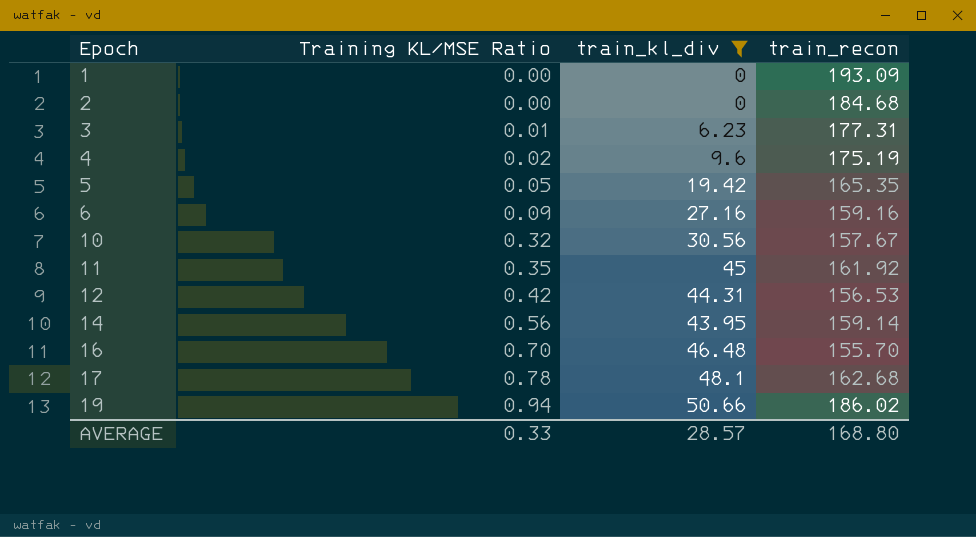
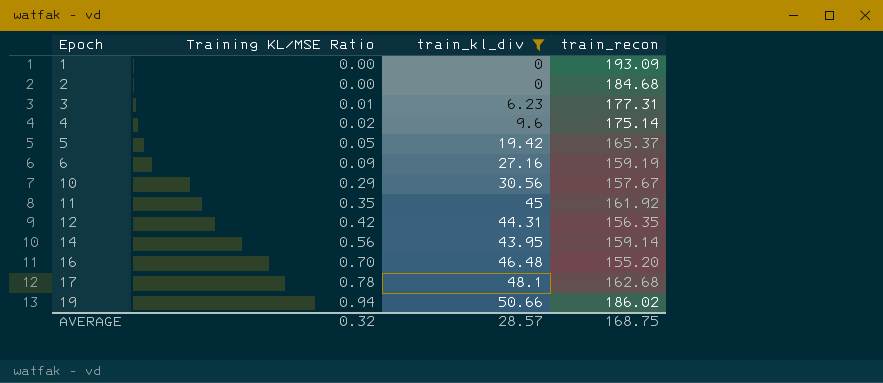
4 | train_recon: 175.19 -> 175.14
5 | train_recon: 165.35 -> 165.37
6 | train_recon: 159.16 -> 159.19
10 | Training KL/MSE Ratio: 0.32 -> 0.29
12 | train_recon: 156.53 -> 156.35
16 | train_recon: 155.70 -> 155.20
AVERAGE | Training KL/MSE Ratio: 0.33 -> 0.32
AVERAGE | train_recon: 168.80 -> 168.75

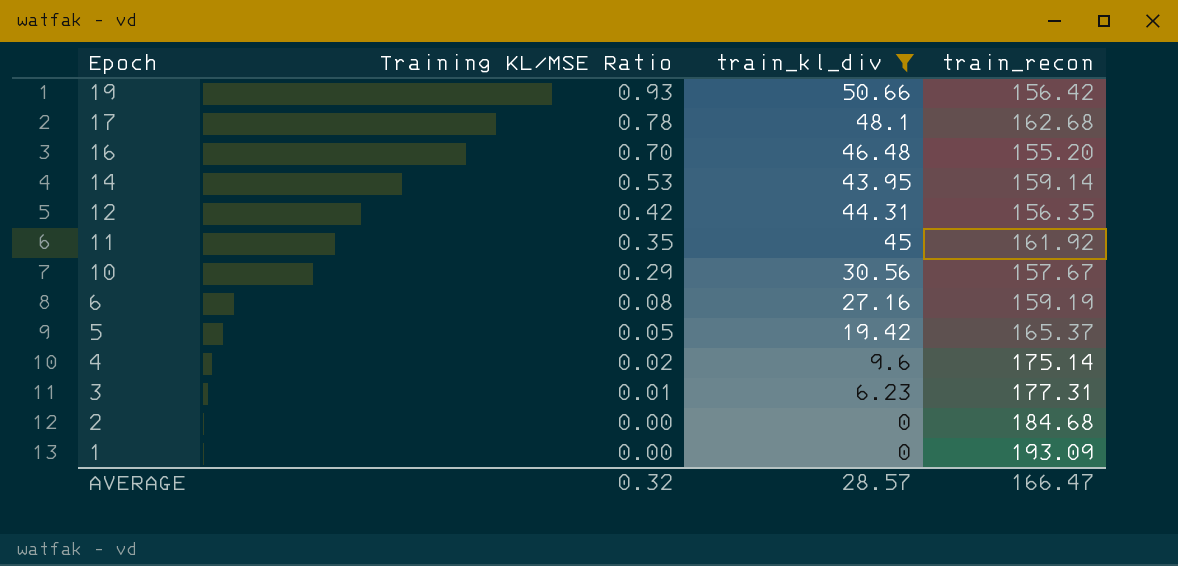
row order: Epoch ascending -> Epoch descending
19 | Training KL/MSE Ratio: 0.94 -> 0.93
19 | train_recon: 186.02 -> 156.42
14 | Training KL/MSE Ratio: 0.56 -> 0.53
6 | Training KL/MSE Ratio: 0.09 -> 0.08
AVERAGE | train_recon: 168.75 -> 166.47

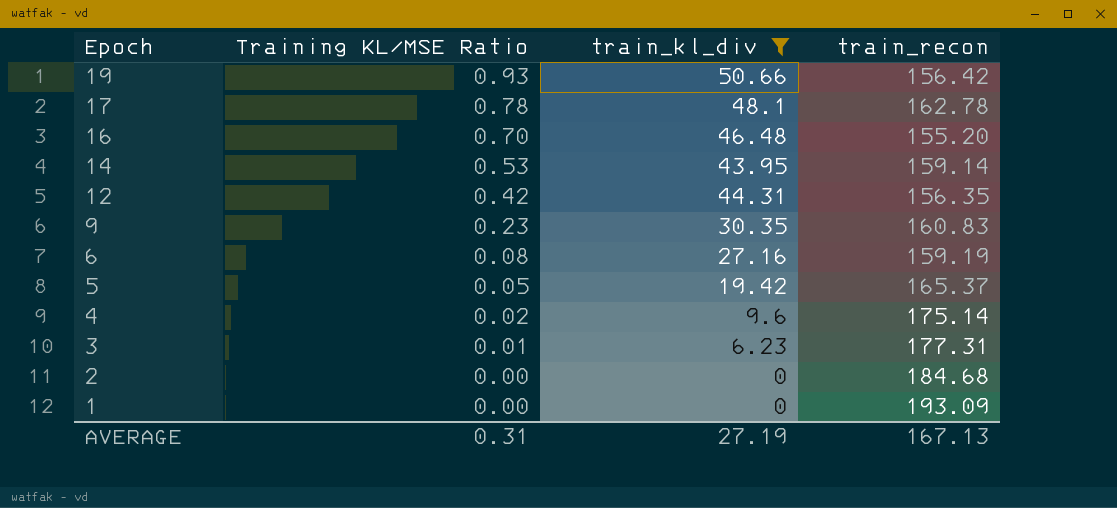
row 11: 0.35 | 45 | 161.92 -> none
row 10: 0.29 | 30.56 | 157.67 -> none
17 | train_recon: 162.68 -> 162.78
row 9: none -> 0.23 | 30.35 | 160.83
AVERAGE | Training KL/MSE Ratio: 0.32 -> 0.31
AVERAGE | train_kl_div: 28.57 -> 27.19
AVERAGE | train_recon: 166.47 -> 167.13

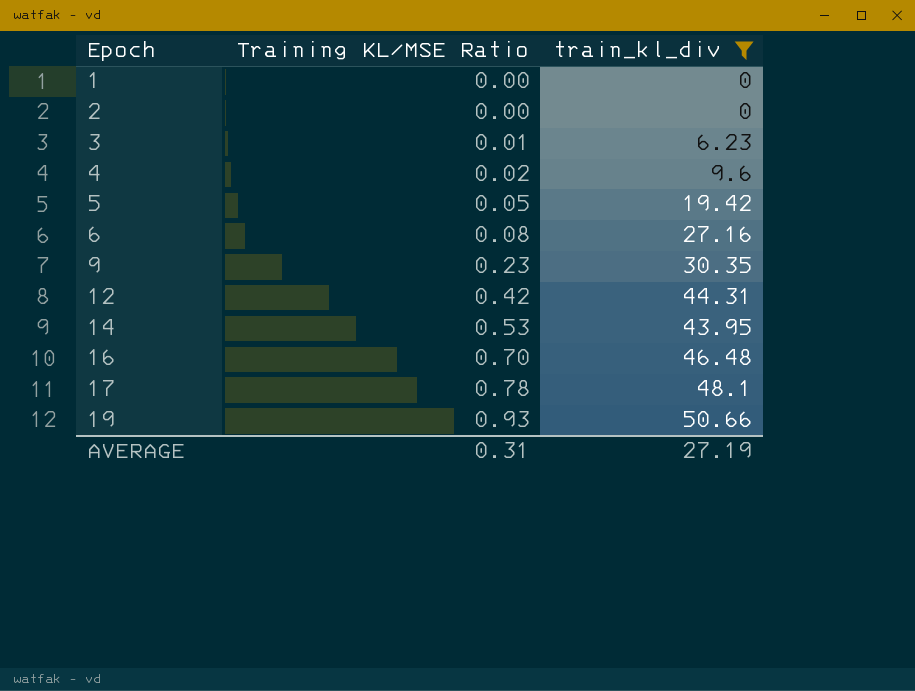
row order: Epoch descending -> Epoch ascending
column train_recon | position: 4 -> none

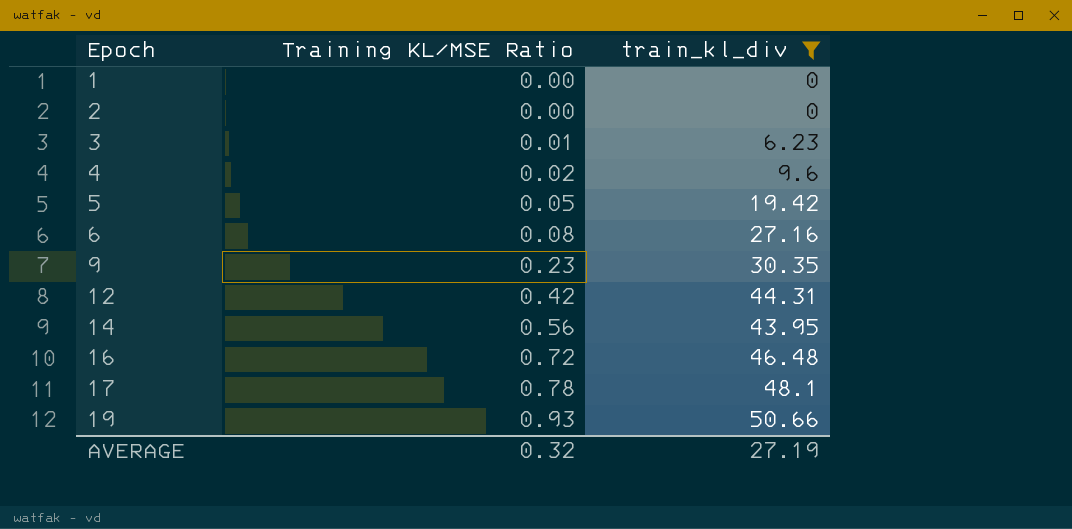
14 | Training KL/MSE Ratio: 0.53 -> 0.56
16 | Training KL/MSE Ratio: 0.70 -> 0.72
AVERAGE | Training KL/MSE Ratio: 0.31 -> 0.32

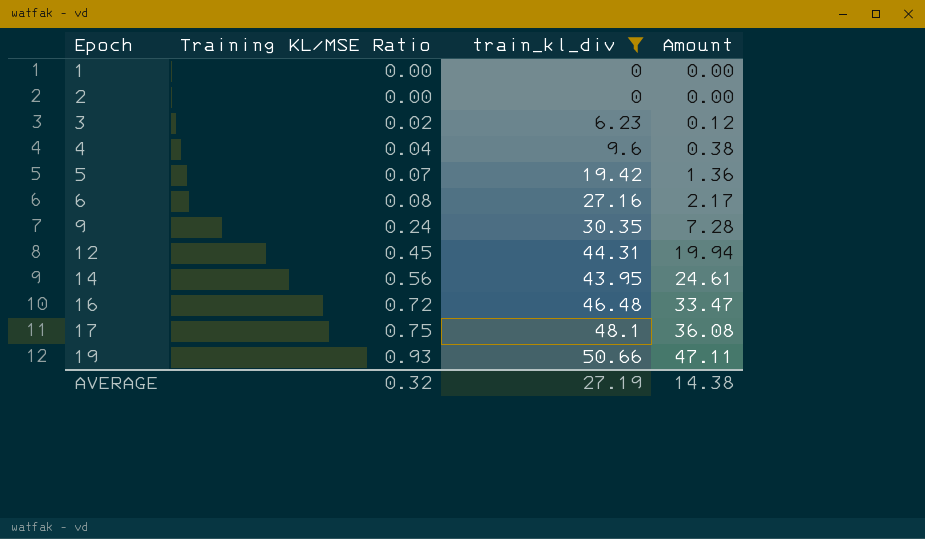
column Amount | formula: none -> [Training KL/MSE Ratio] * [train_kl_div]
3 | Training KL/MSE Ratio: 0.01 -> 0.02
4 | Training KL/MSE Ratio: 0.02 -> 0.04
5 | Training KL/MSE Ratio: 0.05 -> 0.07
9 | Training KL/MSE Ratio: 0.23 -> 0.24
12 | Training KL/MSE Ratio: 0.42 -> 0.45
17 | Training KL/MSE Ratio: 0.78 -> 0.75

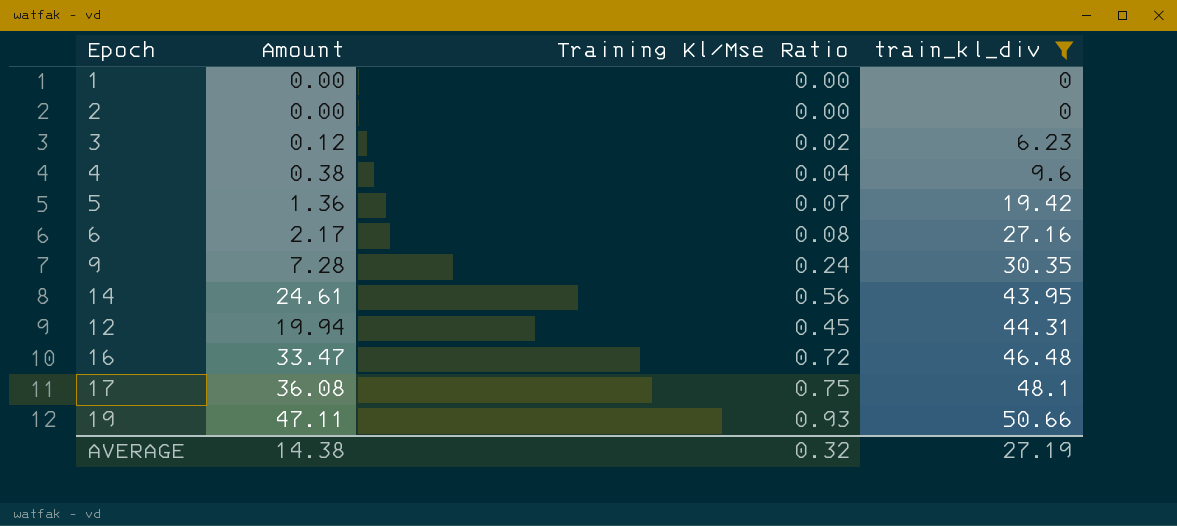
row order: Epoch ascending -> train_kl_div ascending
column Amount | position: 4 -> 2
column name: Training KL/MSE Ratio -> Training Kl/Mse Ratio

